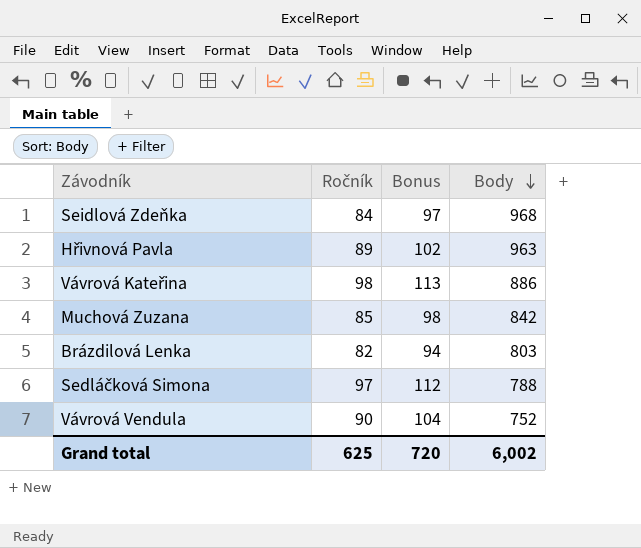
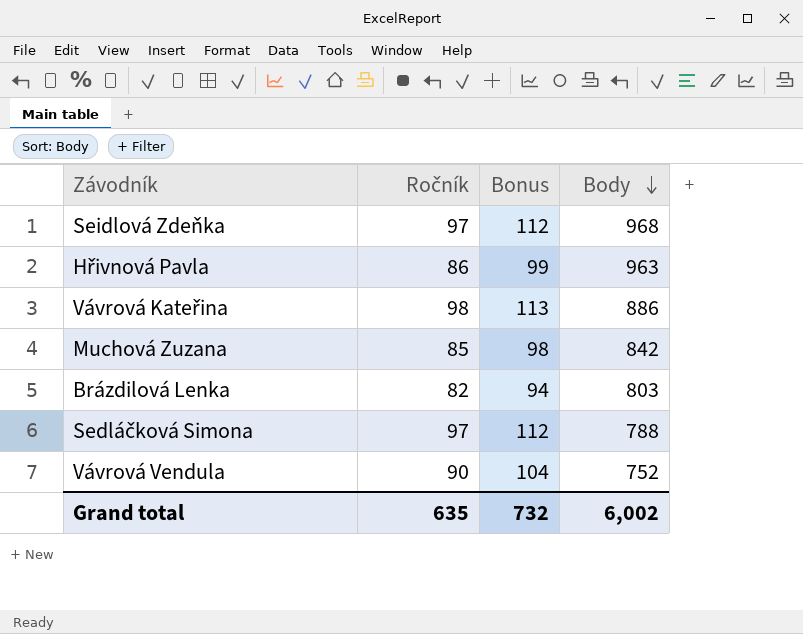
Seidlová Zdeňka | Ročník: 84 -> 97
Seidlová Zdeňka | Bonus: 97 -> 112
Hřivnová Pavla | Ročník: 89 -> 86
Hřivnová Pavla | Bonus: 102 -> 99
Grand total | Ročník: 625 -> 635
Grand total | Bonus: 720 -> 732

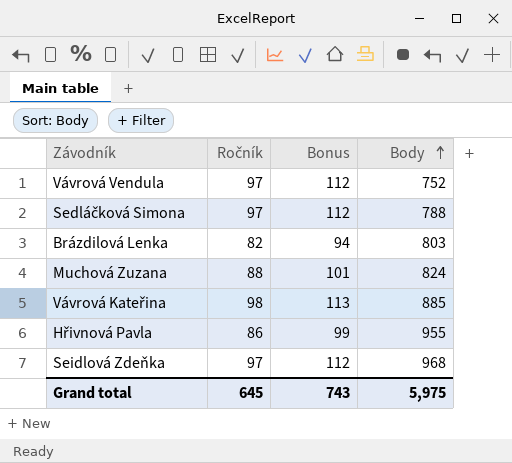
row order: Body descending -> Body ascending
Vávrová Vendula | Ročník: 90 -> 97
Vávrová Vendula | Bonus: 104 -> 112
Muchová Zuzana | Ročník: 85 -> 88
Muchová Zuzana | Bonus: 98 -> 101
Muchová Zuzana | Body: 842 -> 824
Vávrová Kateřina | Body: 886 -> 885
Hřivnová Pavla | Body: 963 -> 955
Grand total | Ročník: 635 -> 645
Grand total | Bonus: 732 -> 743
Grand total | Body: 6,002 -> 5,975

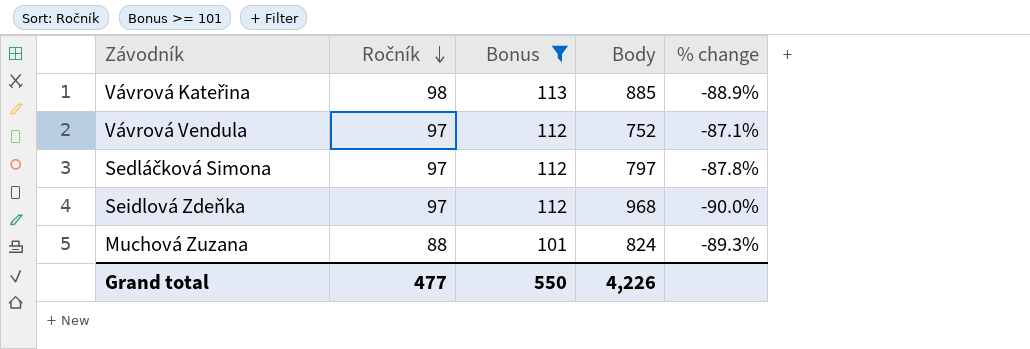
filter: none -> Bonus >= 101
row order: Body ascending -> Ročník descending
column % change | formula: none -> ([Ročník] - [Body]) / [Body]
Sedláčková Simona | Body: 788 -> 797
Grand total | Ročník: 645 -> 477
Grand total | Bonus: 743 -> 550
Grand total | Body: 5,975 -> 4,226

